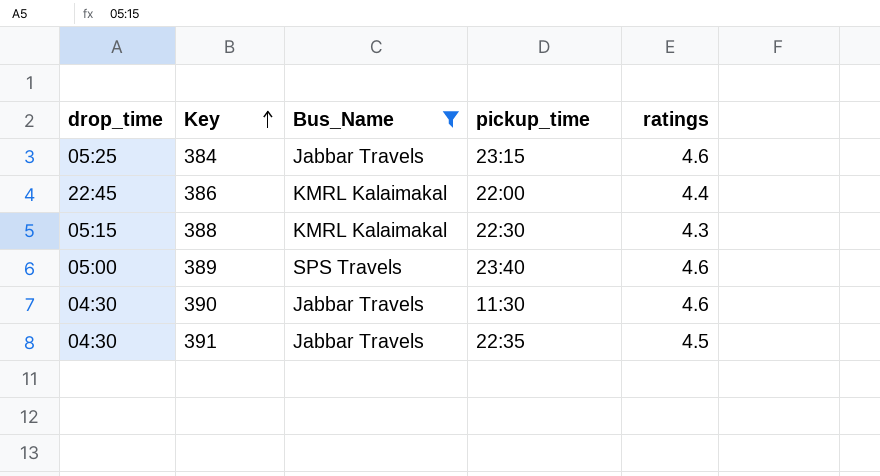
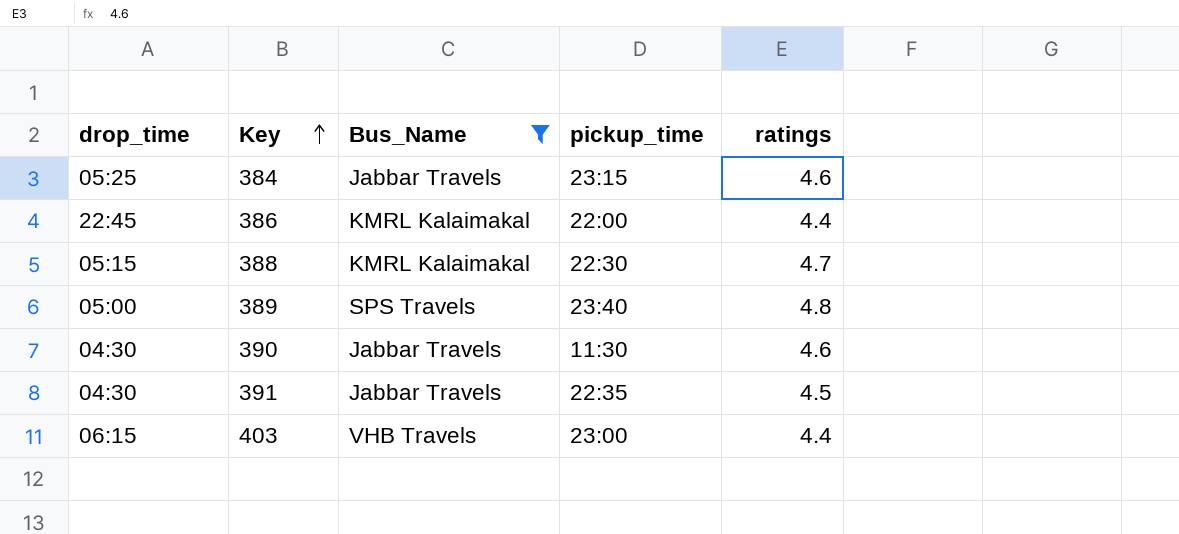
388 | ratings: 4.3 -> 4.7
389 | ratings: 4.6 -> 4.8
row 403: none -> 06:15 | VHB Travels | 23:00 | 4.4

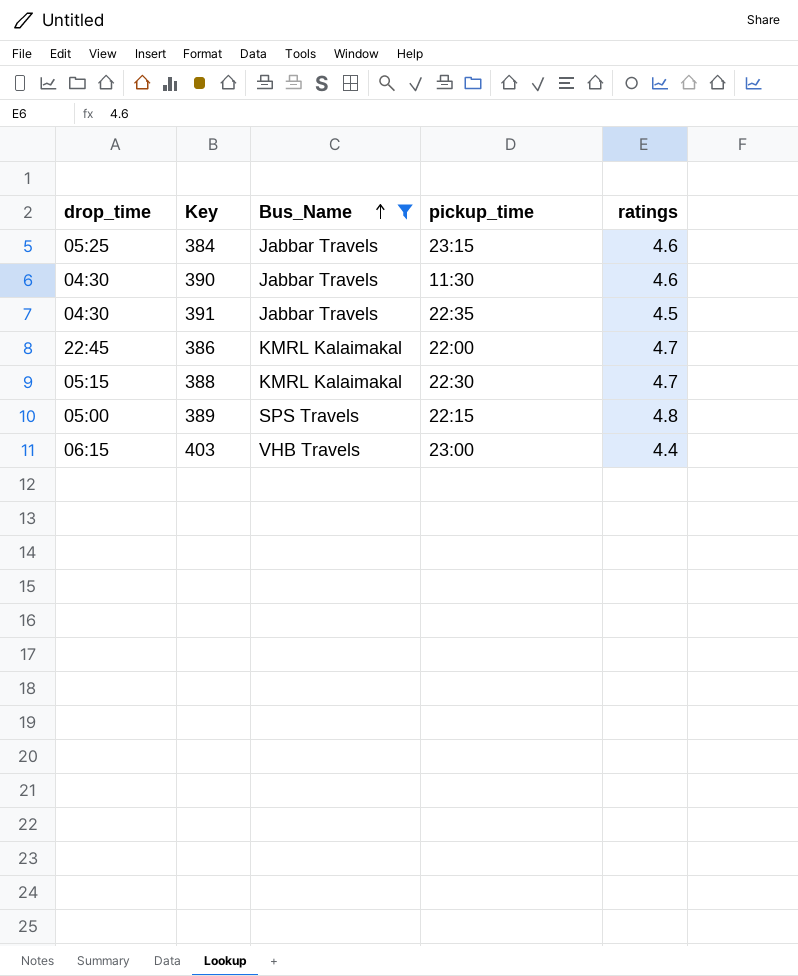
row order: Key ascending -> Bus_Name ascending
386 | ratings: 4.4 -> 4.7
389 | pickup_time: 23:40 -> 22:15

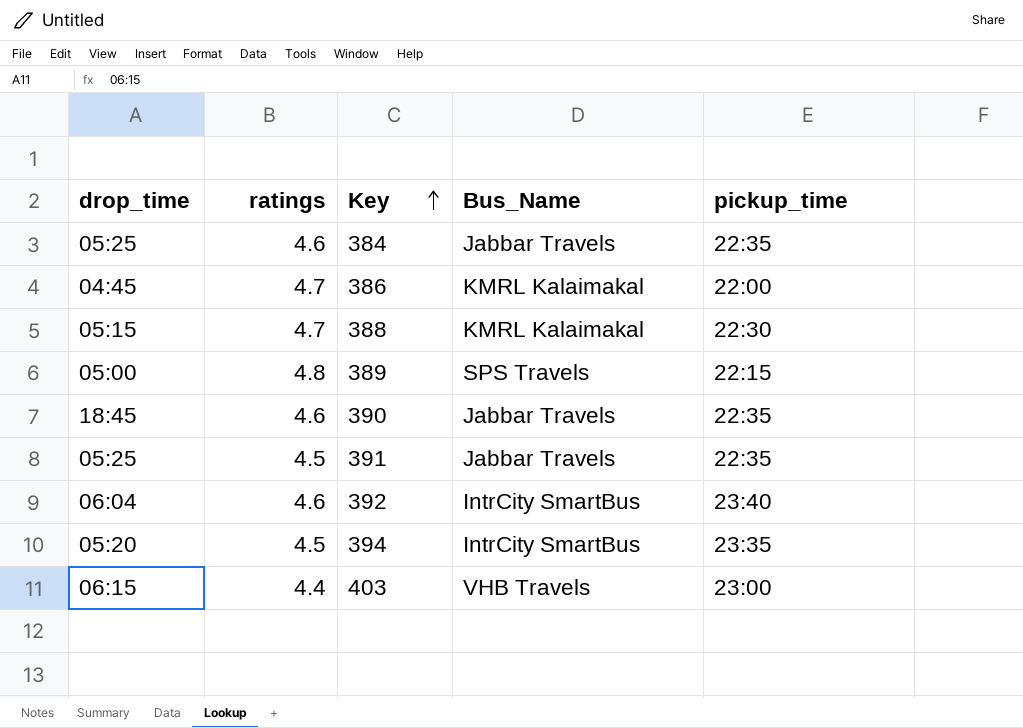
filter: Bus_Name != IntrCity SmartBus -> none
row order: Bus_Name ascending -> Key ascending
column ratings | position: 5 -> 2
384 | pickup_time: 23:15 -> 22:35
386 | drop_time: 22:45 -> 04:45
390 | drop_time: 04:30 -> 18:45
390 | pickup_time: 11:30 -> 22:35
391 | drop_time: 04:30 -> 05:25

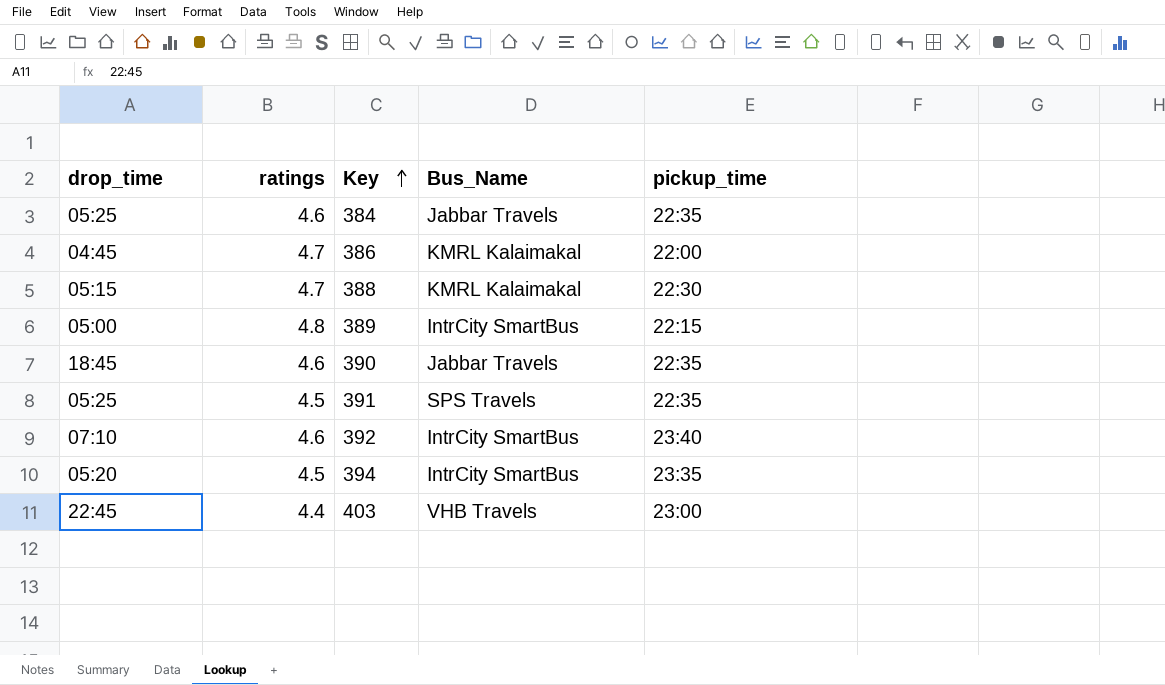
389 | Bus_Name: SPS Travels -> IntrCity SmartBus
391 | Bus_Name: Jabbar Travels -> SPS Travels
392 | drop_time: 06:04 -> 07:10
403 | drop_time: 06:15 -> 22:45

